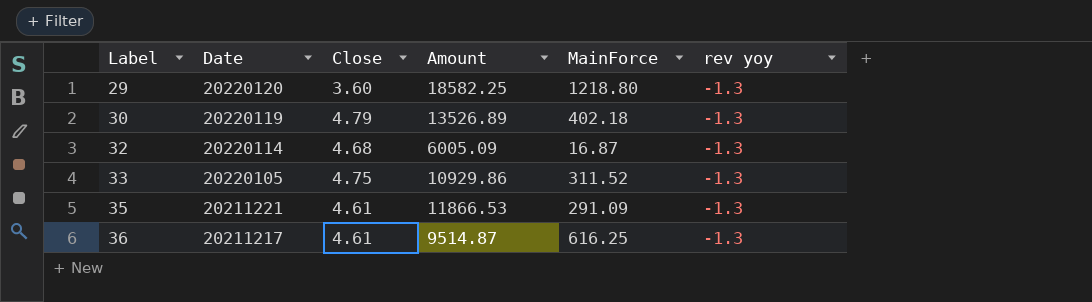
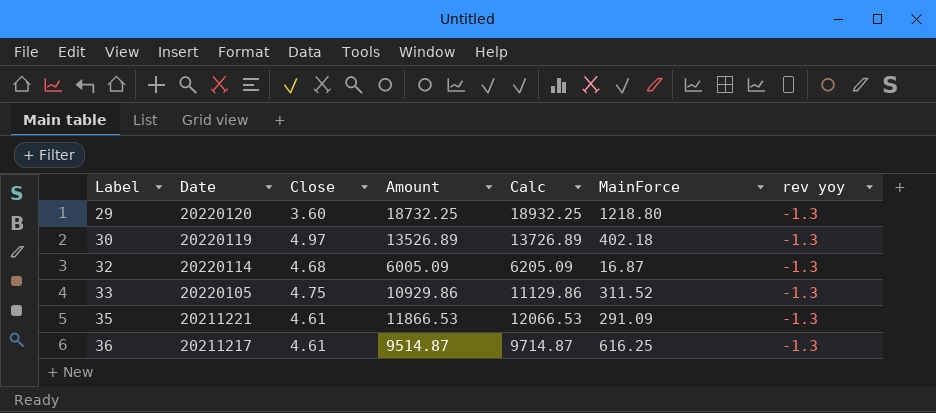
column Calc | formula: none -> [Amount] + 200
29 | Amount: 18582.25 -> 18732.25
30 | Close: 4.79 -> 4.97

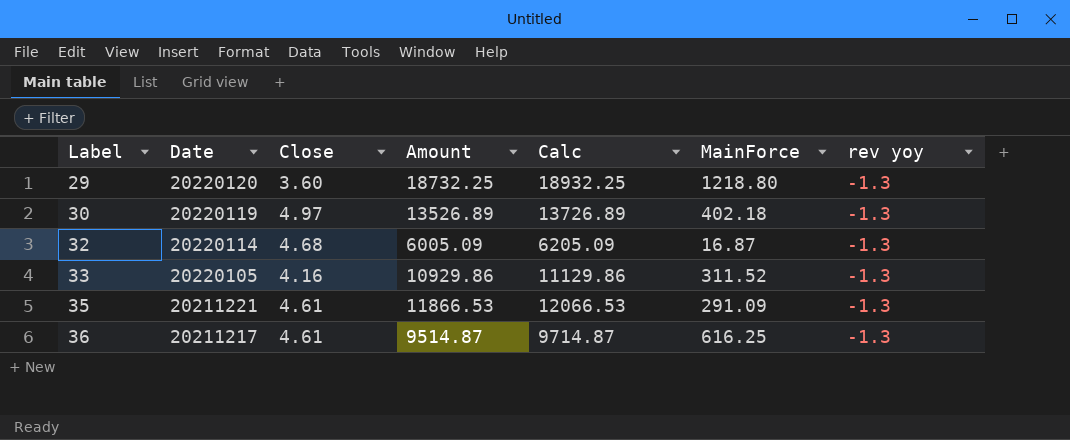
33 | Close: 4.75 -> 4.16

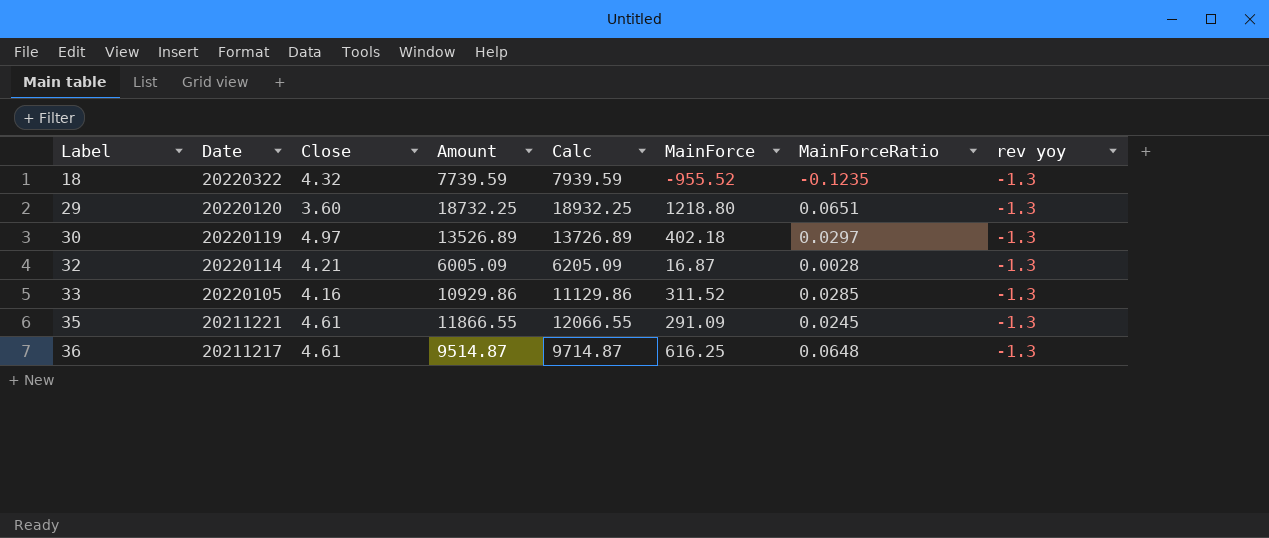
column MainForceRatio | formula: none -> [MainForce] / [Amount]
row 18: none -> 20220322 | 4.32 | 7739.59 | 7939.59 | -955.52 | -0.1235 | -1.3
32 | Close: 4.68 -> 4.21
35 | Amount: 11866.53 -> 11866.55
35 | Calc: 12066.53 -> 12066.55

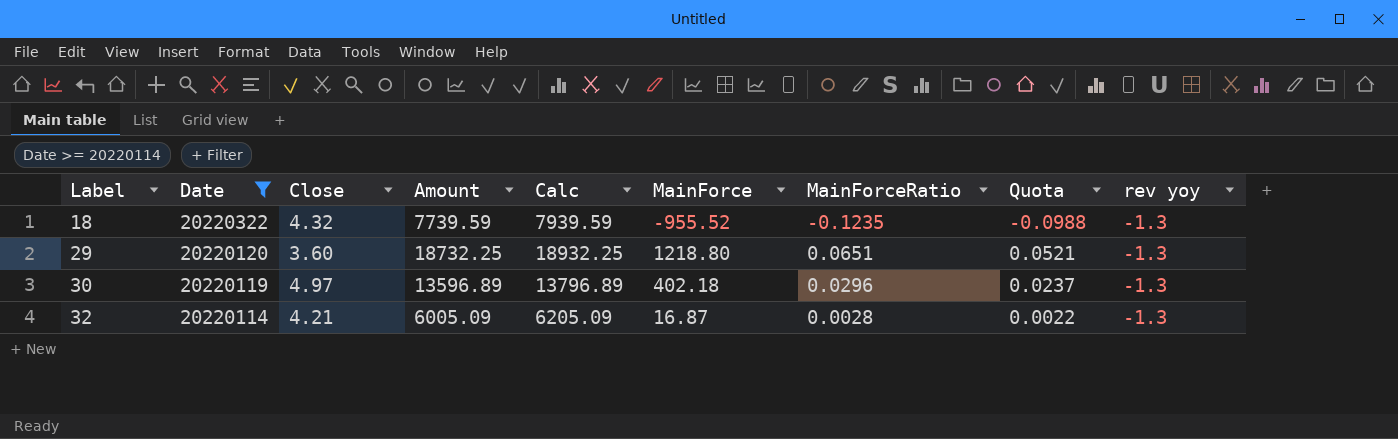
filter: none -> Date >= 20220114
column Quota | formula: none -> [MainForceRatio] * 0.8
30 | Amount: 13526.89 -> 13596.89
30 | Calc: 13726.89 -> 13796.89
30 | MainForceRatio: 0.0297 -> 0.0296

